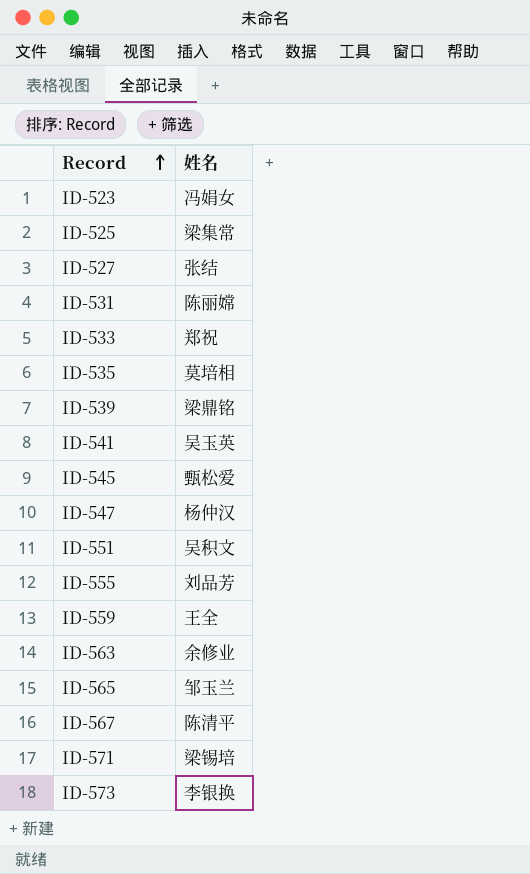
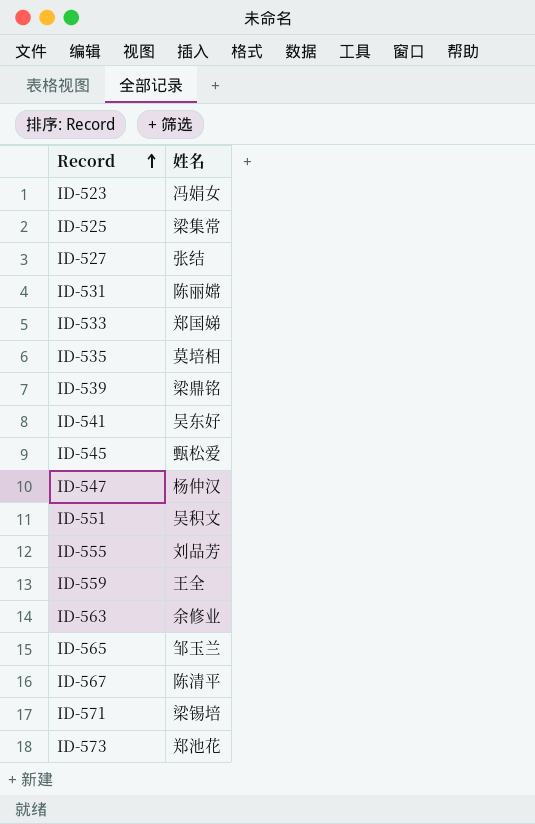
ID-533 | 姓名: 郑祝 -> 郑国娣
ID-541 | 姓名: 吴玉英 -> 吴东好
ID-573 | 姓名: 李银换 -> 郑池花

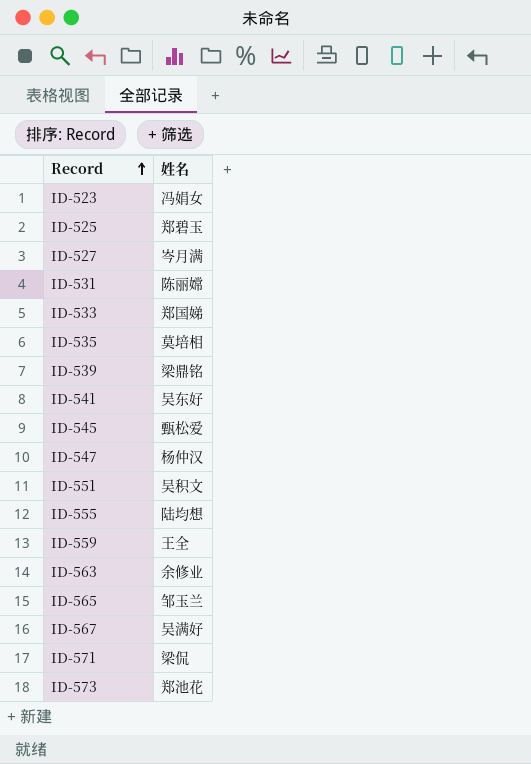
ID-525 | 姓名: 梁集常 -> 郑碧玉
ID-527 | 姓名: 张结 -> 岑月满
ID-555 | 姓名: 刘品芳 -> 陆均想
ID-567 | 姓名: 陈清平 -> 吴满好
ID-571 | 姓名: 梁锡培 -> 梁侃

